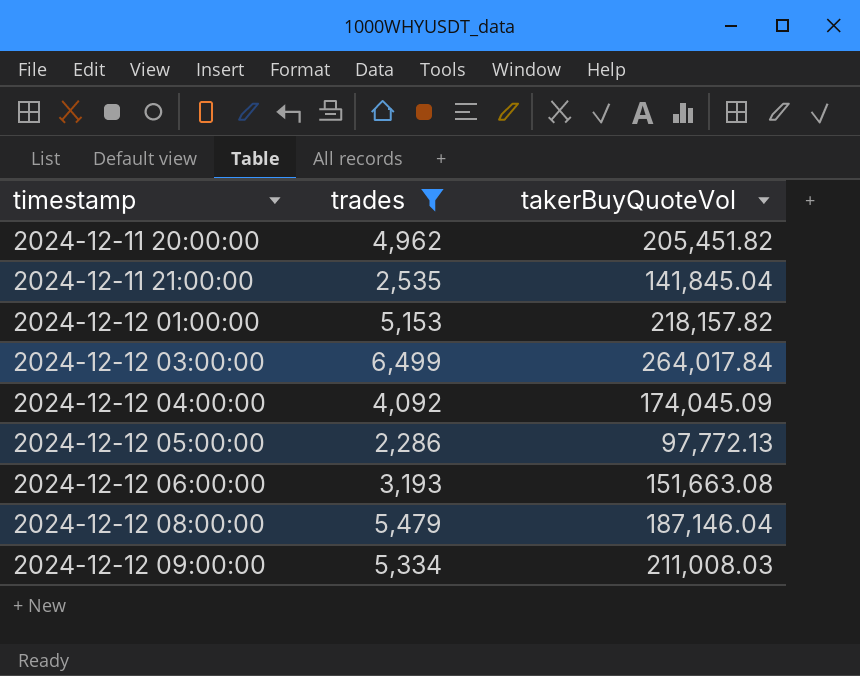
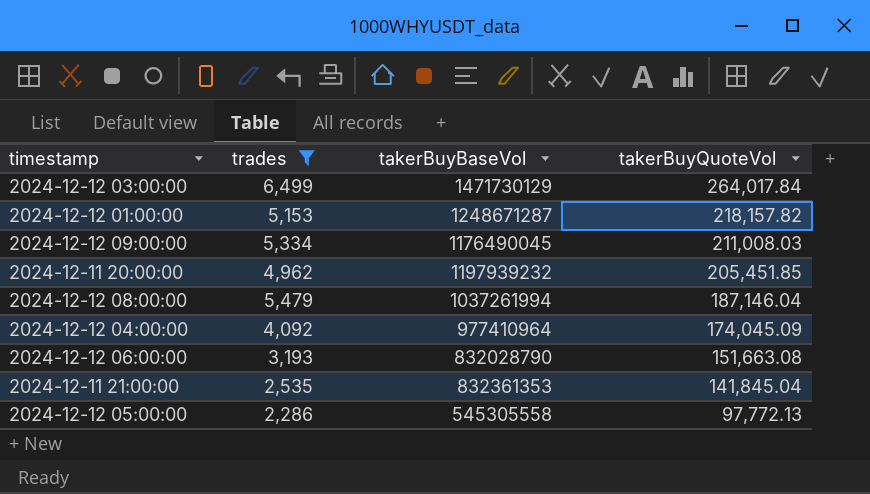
row order: timestamp ascending -> takerBuyQuoteVol descending
column takerBuyBaseVol | position: none -> 3
2024-12-11 20:00:00 | takerBuyQuoteVol: 205,451.82 -> 205,451.85

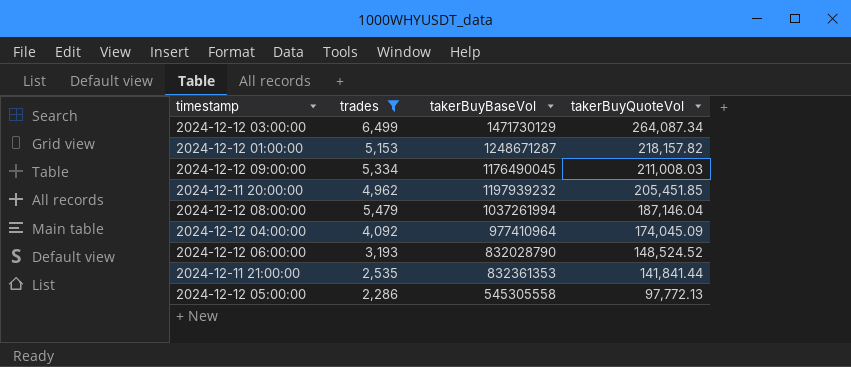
2024-12-12 03:00:00 | takerBuyQuoteVol: 264,017.84 -> 264,087.34
2024-12-12 06:00:00 | takerBuyQuoteVol: 151,663.08 -> 148,524.52
2024-12-11 21:00:00 | takerBuyQuoteVol: 141,845.04 -> 141,841.44

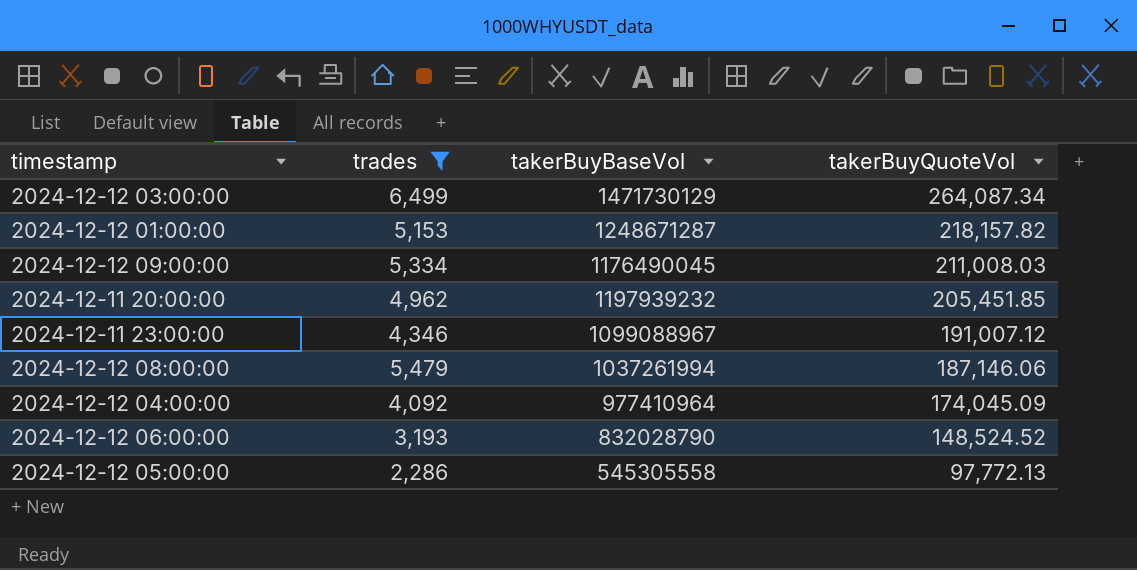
row 2024-12-11 21:00:00: 2,535 | 832361353 | 141,841.44 -> none
row 2024-12-11 23:00:00: none -> 4,346 | 1099088967 | 191,007.12
2024-12-12 08:00:00 | takerBuyQuoteVol: 187,146.04 -> 187,146.06

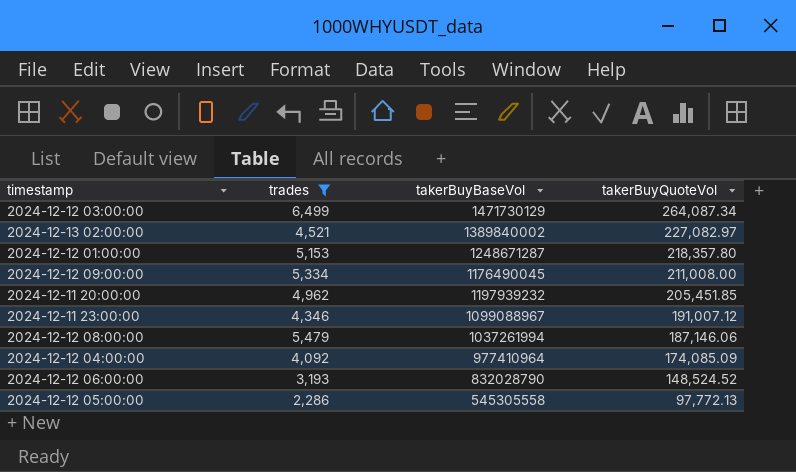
row 2024-12-13 02:00:00: none -> 4,521 | 1389840002 | 227,082.97
2024-12-12 01:00:00 | takerBuyQuoteVol: 218,157.82 -> 218,357.80
2024-12-12 09:00:00 | takerBuyQuoteVol: 211,008.03 -> 211,008.00
2024-12-12 04:00:00 | takerBuyQuoteVol: 174,045.09 -> 174,085.09

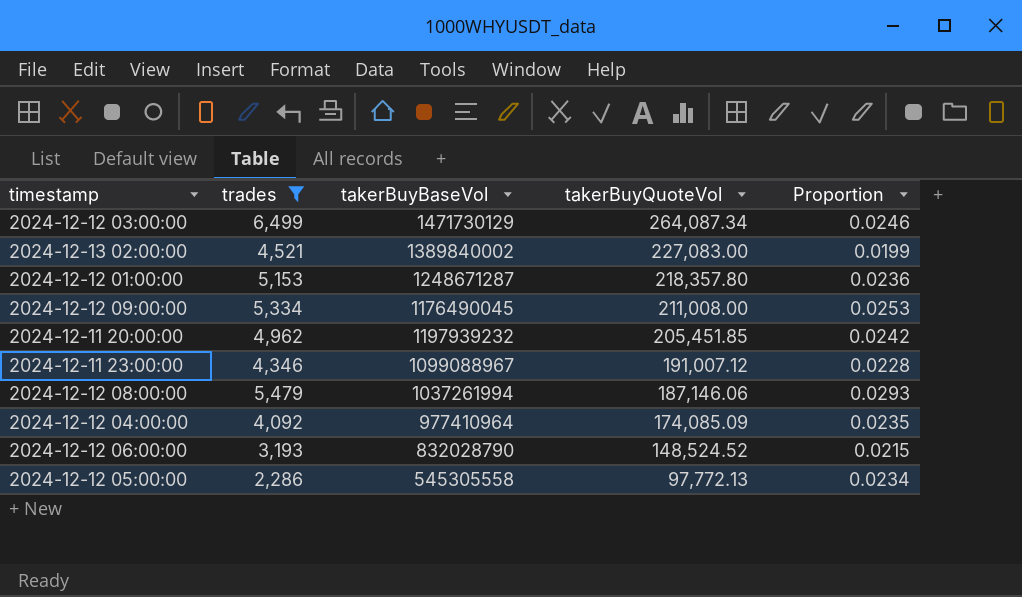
column Proportion | formula: none -> [trades] / [takerBuyQuoteVol]
2024-12-13 02:00:00 | takerBuyQuoteVol: 227,082.97 -> 227,083.00

